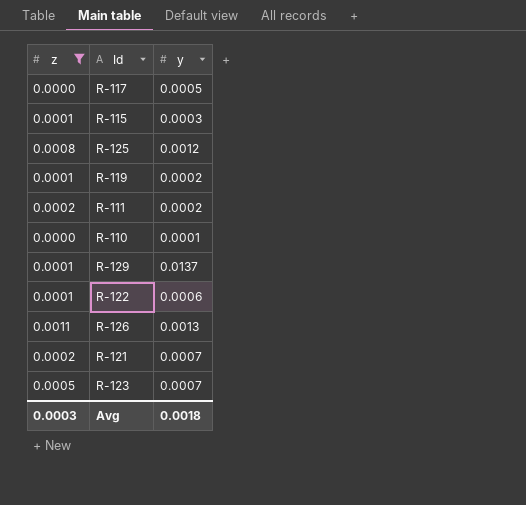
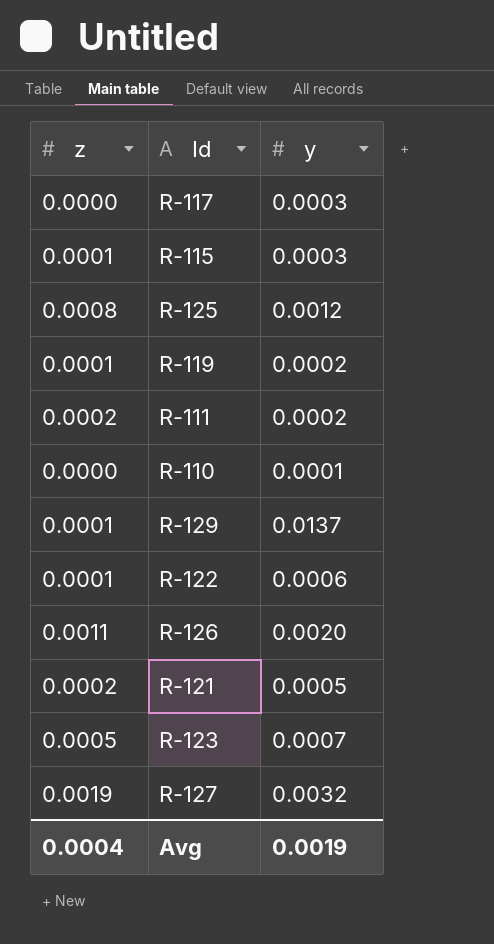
filter: z != 0.0019 -> none
R-117 | y: 0.0005 -> 0.0003
R-126 | y: 0.0013 -> 0.0020
R-121 | y: 0.0007 -> 0.0005
Avg | z: 0.0003 -> 0.0004
Avg | y: 0.0018 -> 0.0019

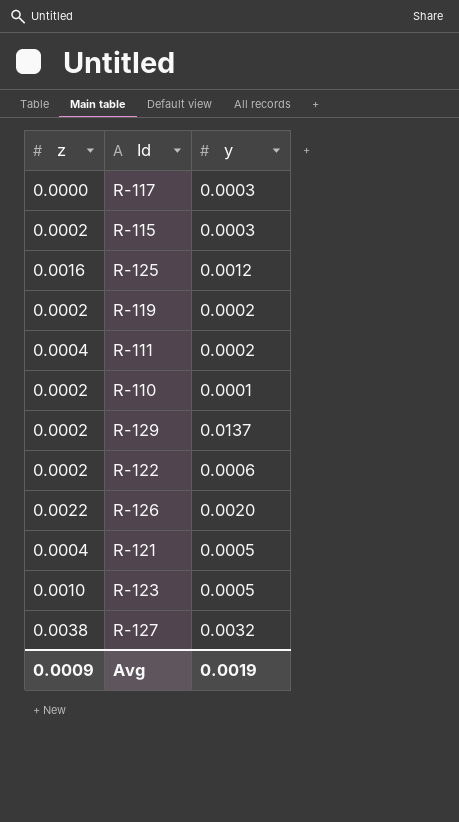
R-115 | z: 0.0001 -> 0.0002
R-125 | z: 0.0008 -> 0.0016
R-119 | z: 0.0001 -> 0.0002
R-111 | z: 0.0002 -> 0.0004
R-110 | z: 0.0000 -> 0.0002
R-129 | z: 0.0001 -> 0.0002
R-122 | z: 0.0001 -> 0.0002
R-126 | z: 0.0011 -> 0.0022
R-121 | z: 0.0002 -> 0.0004
R-123 | z: 0.0005 -> 0.0010
R-123 | y: 0.0007 -> 0.0005
R-127 | z: 0.0019 -> 0.0038
Avg | z: 0.0004 -> 0.0009

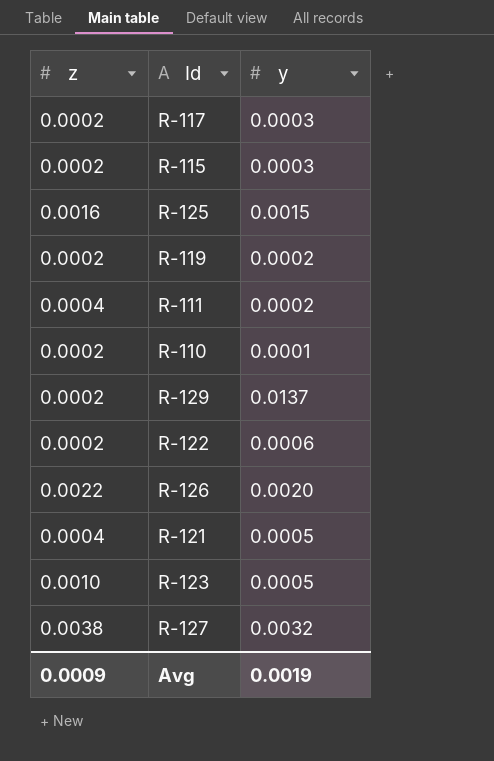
R-117 | z: 0.0000 -> 0.0002
R-125 | y: 0.0012 -> 0.0015

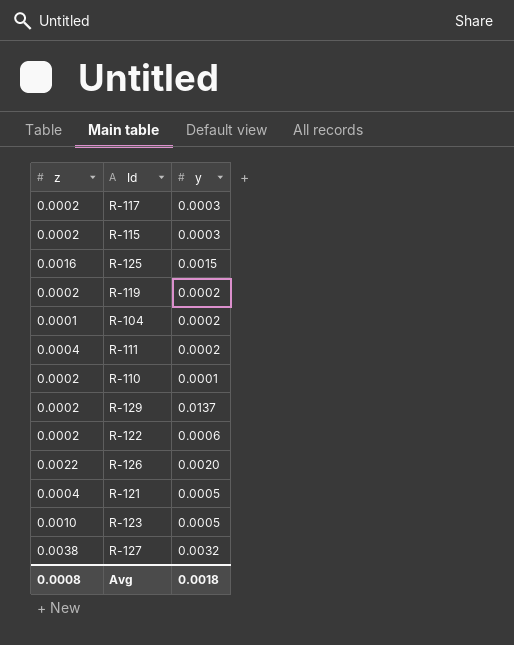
row R-104: none -> 0.0001 | 0.0002
Avg | z: 0.0009 -> 0.0008
Avg | y: 0.0019 -> 0.0018

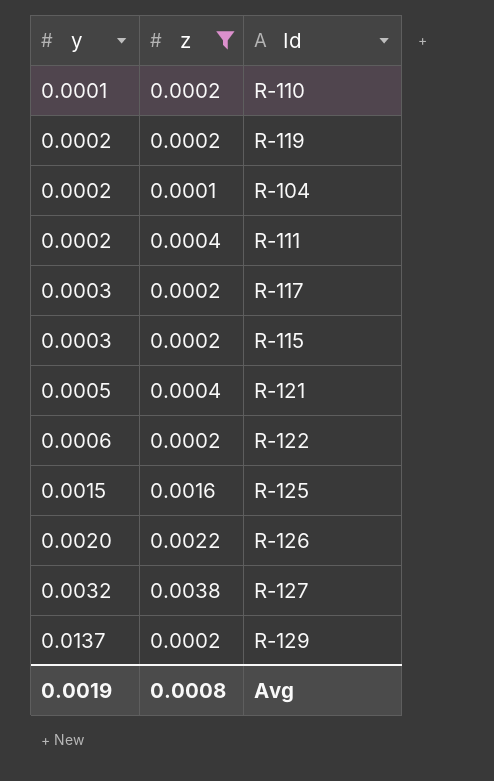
filter: none -> z != 0.0010
row order: none -> y ascending
column y | position: 3 -> 1
Avg | y: 0.0018 -> 0.0019

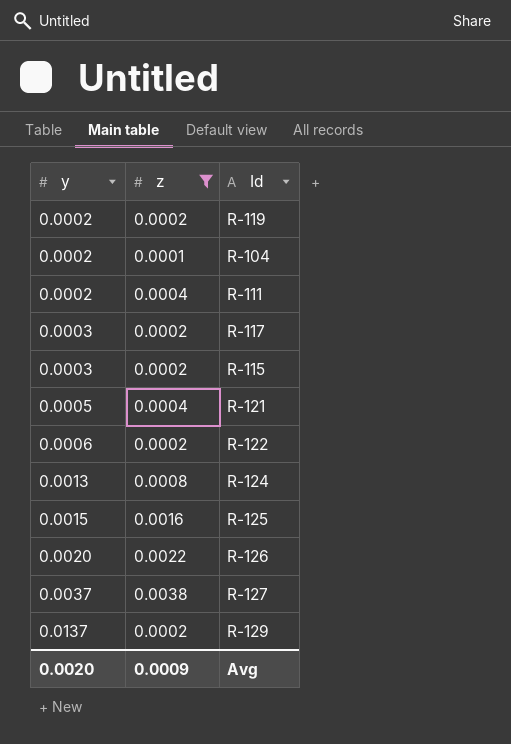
row R-110: 0.0001 | 0.0002 -> none
row R-124: none -> 0.0013 | 0.0008
R-127 | y: 0.0032 -> 0.0037
Avg | y: 0.0019 -> 0.0020
Avg | z: 0.0008 -> 0.0009

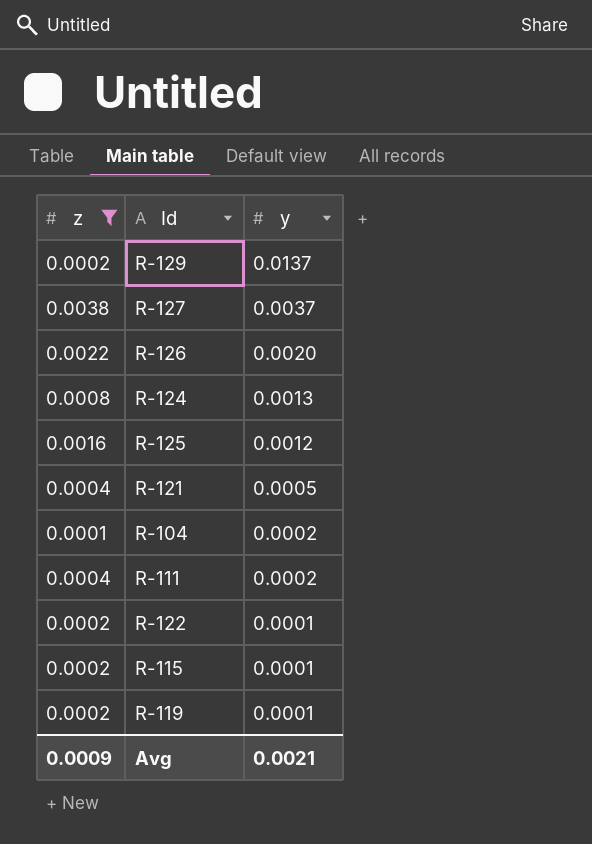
row order: y ascending -> y descending
column y | position: 1 -> 3
row R-117: 0.0003 | 0.0002 -> none
R-125 | y: 0.0015 -> 0.0012
R-122 | y: 0.0006 -> 0.0001
R-115 | y: 0.0003 -> 0.0001
R-119 | y: 0.0002 -> 0.0001
Avg | y: 0.0020 -> 0.0021

